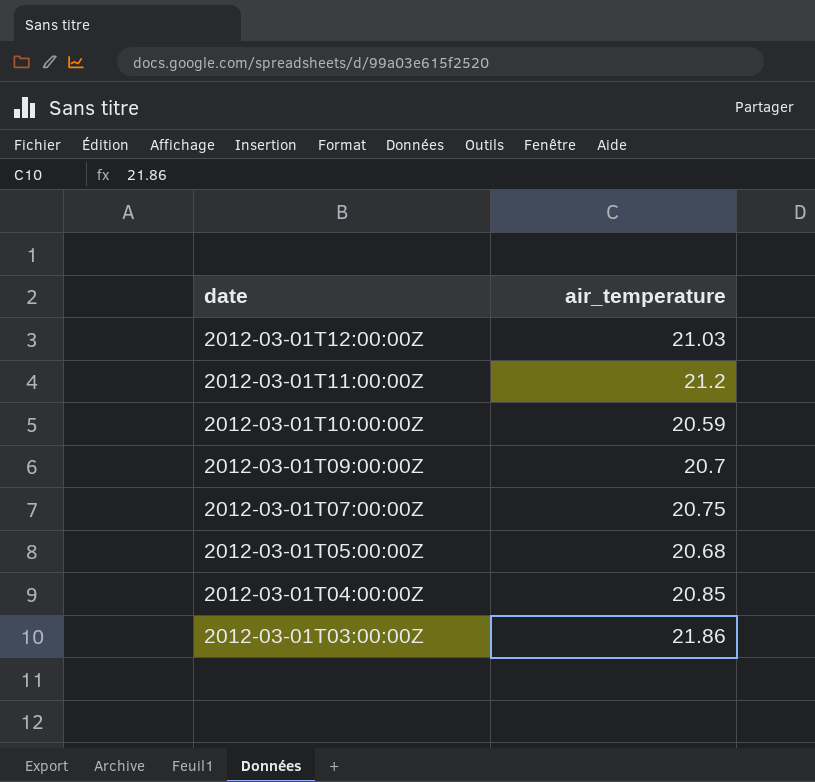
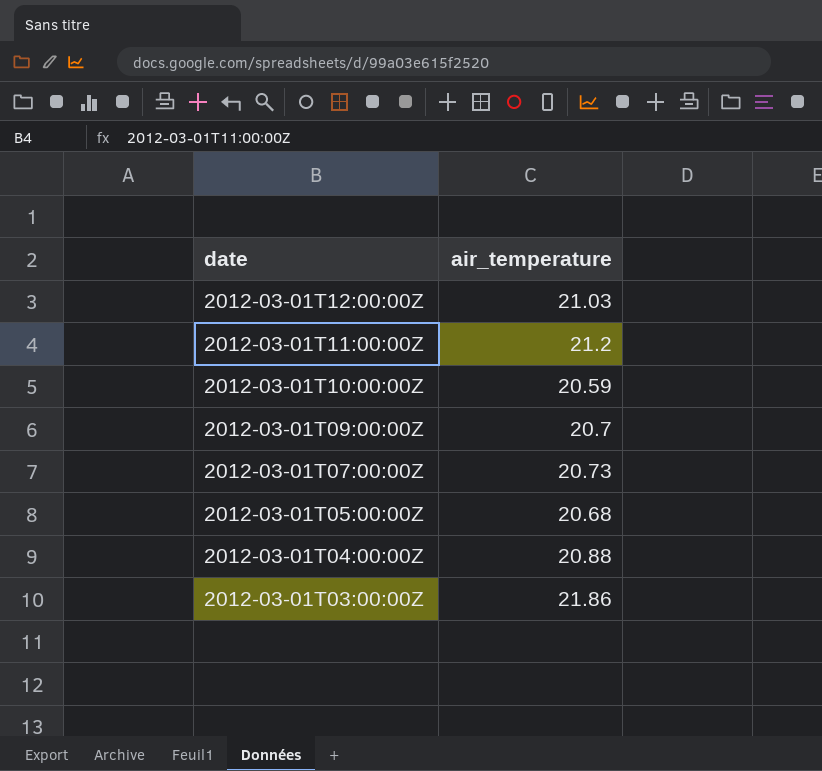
2012-03-01T07:00:00Z | air_temperature: 20.75 -> 20.73
2012-03-01T04:00:00Z | air_temperature: 20.85 -> 20.88

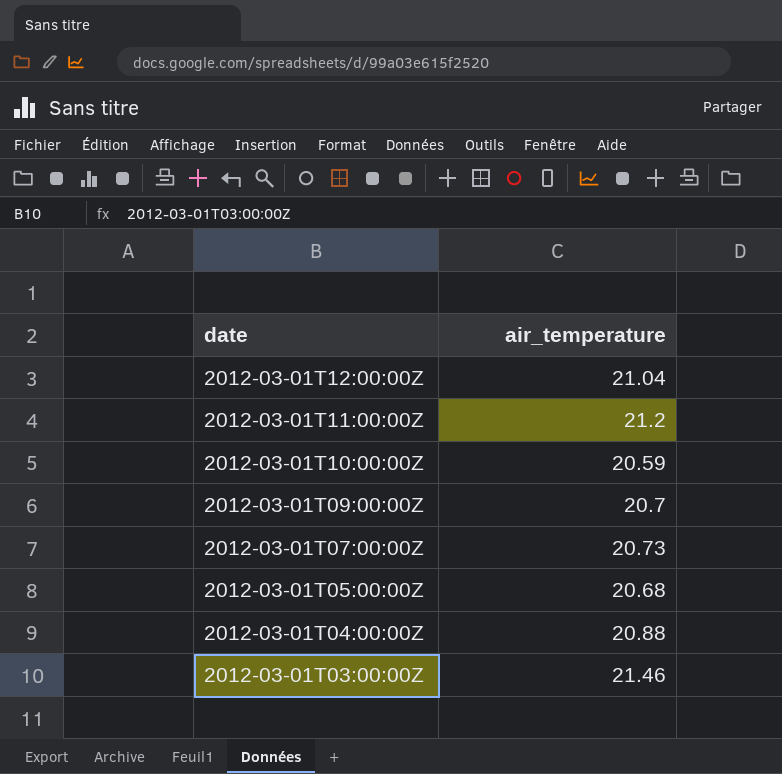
2012-03-01T12:00:00Z | air_temperature: 21.03 -> 21.04
2012-03-01T03:00:00Z | air_temperature: 21.86 -> 21.46

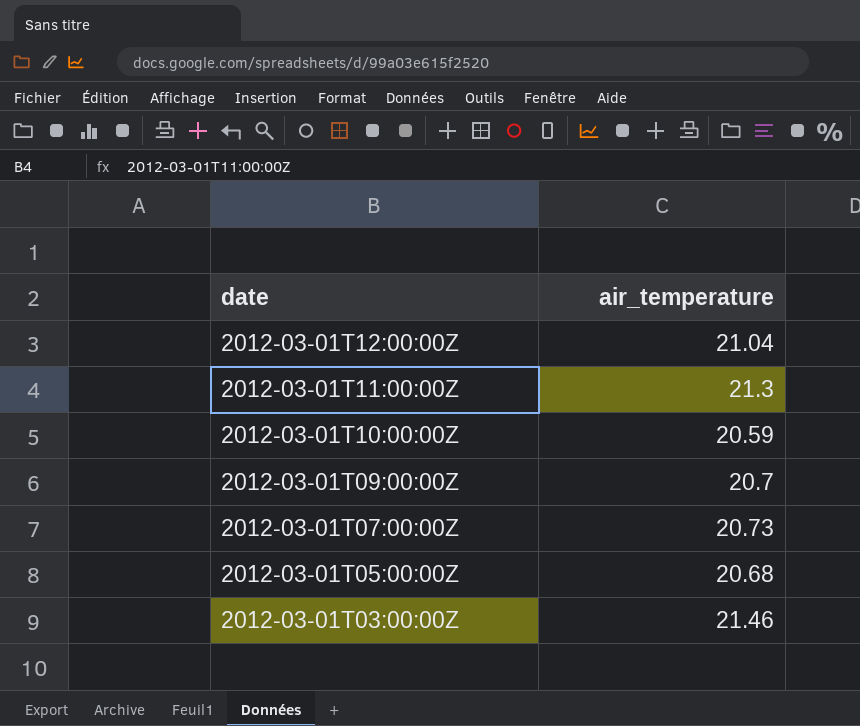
row 2012-03-01T04:00:00Z: 20.88 -> none
2012-03-01T11:00:00Z | air_temperature: 21.2 -> 21.3

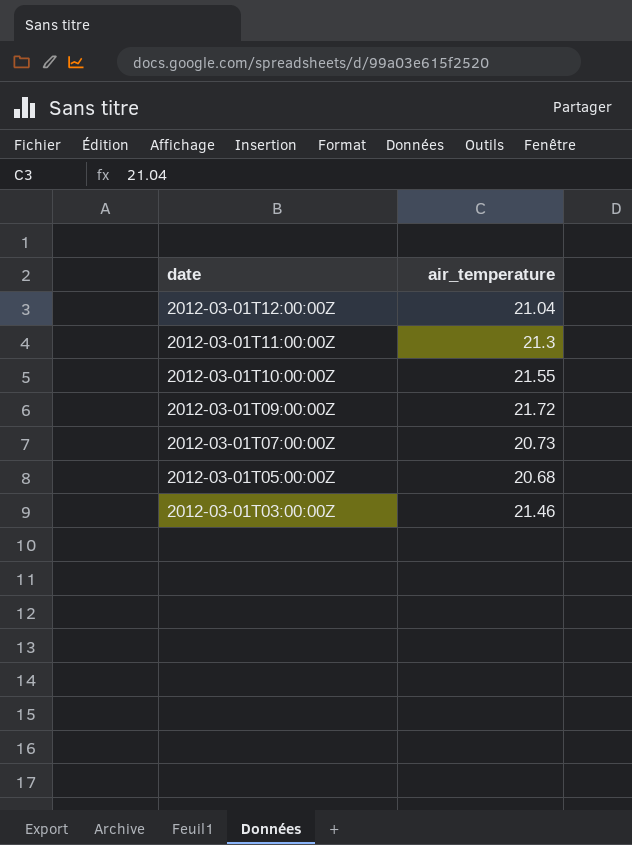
2012-03-01T10:00:00Z | air_temperature: 20.59 -> 21.55
2012-03-01T09:00:00Z | air_temperature: 20.7 -> 21.72

